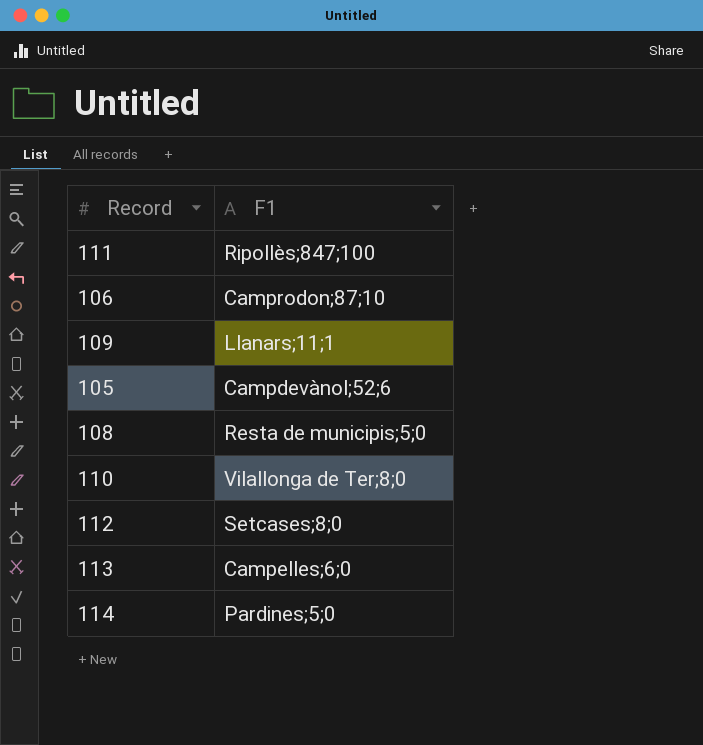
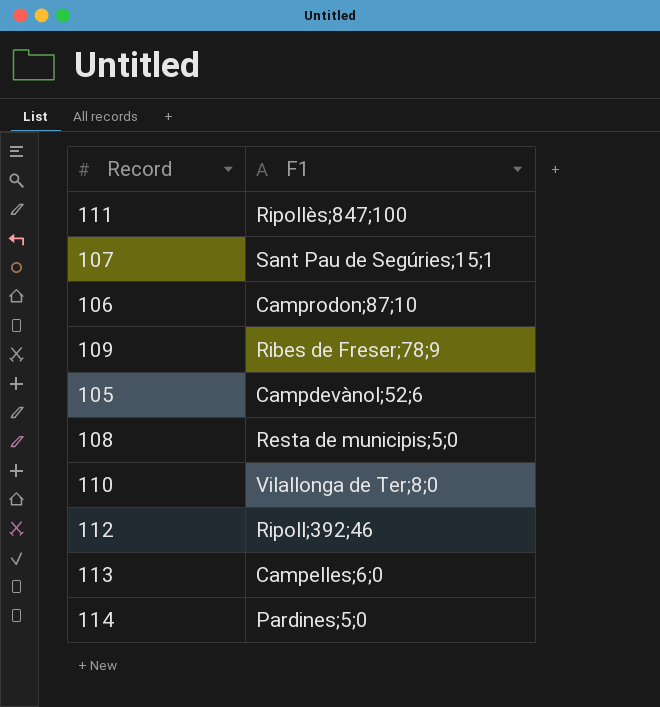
row 107: none -> Sant Pau de Segúries;15;1
109 | F1: Llanars;11;1 -> Ribes de Freser;78;9
112 | F1: Setcases;8;0 -> Ripoll;392;46

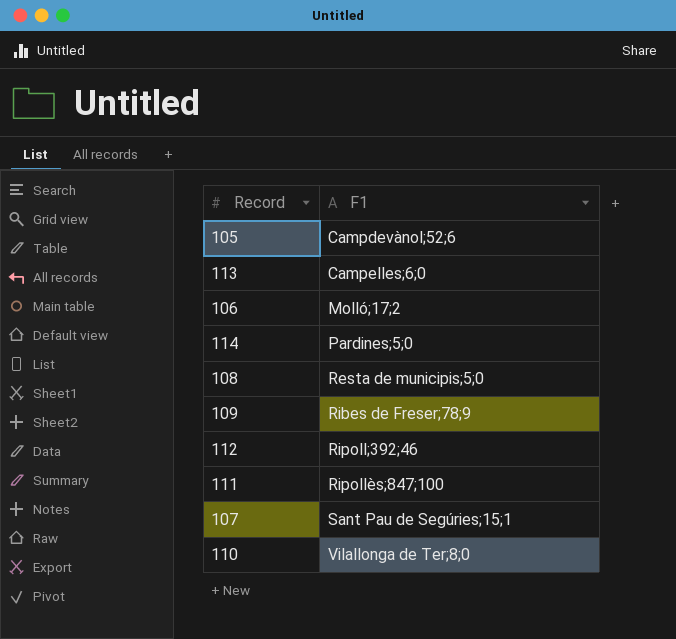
row order: none -> F1 ascending
106 | F1: Camprodon;87;10 -> Molló;17;2

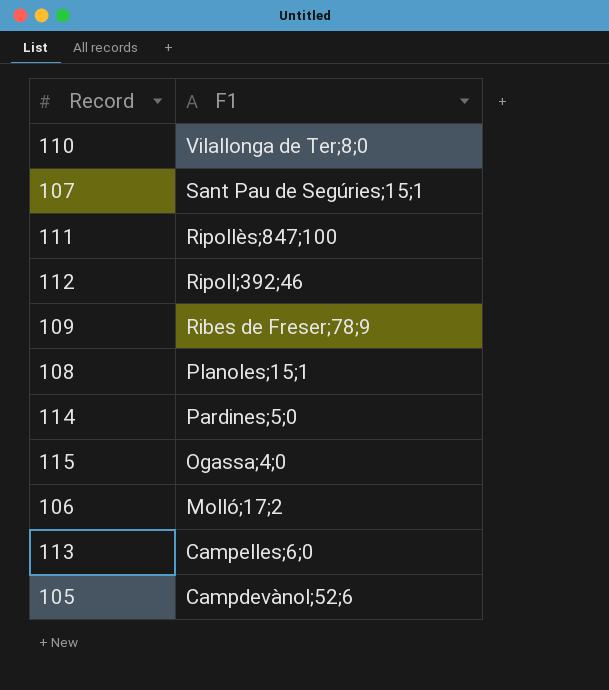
row order: F1 ascending -> F1 descending
108 | F1: Resta de municipis;5;0 -> Planoles;15;1
row 115: none -> Ogassa;4;0

